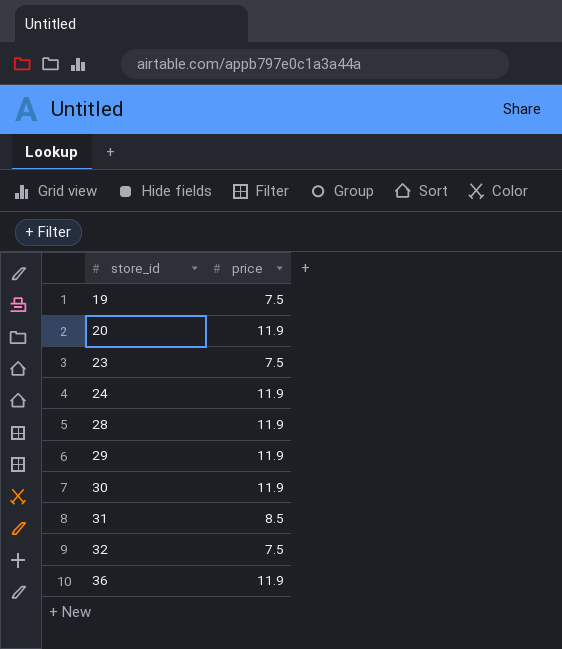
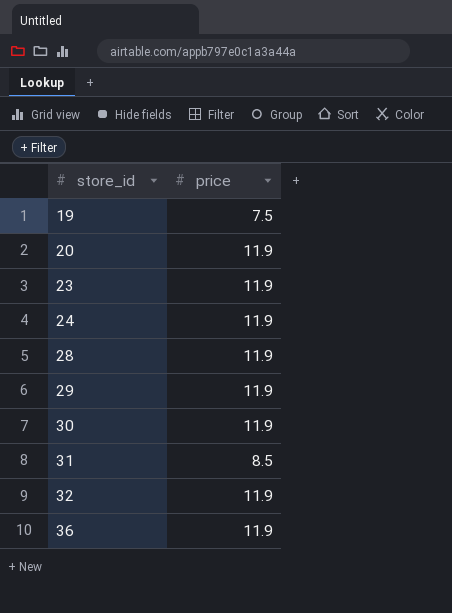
23 | price: 7.5 -> 11.9
32 | price: 7.5 -> 11.9

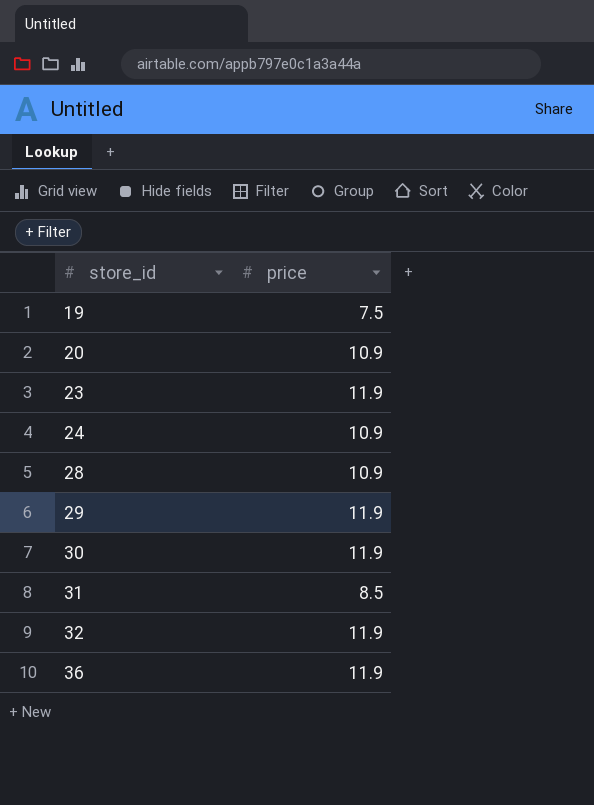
20 | price: 11.9 -> 10.9
24 | price: 11.9 -> 10.9
28 | price: 11.9 -> 10.9

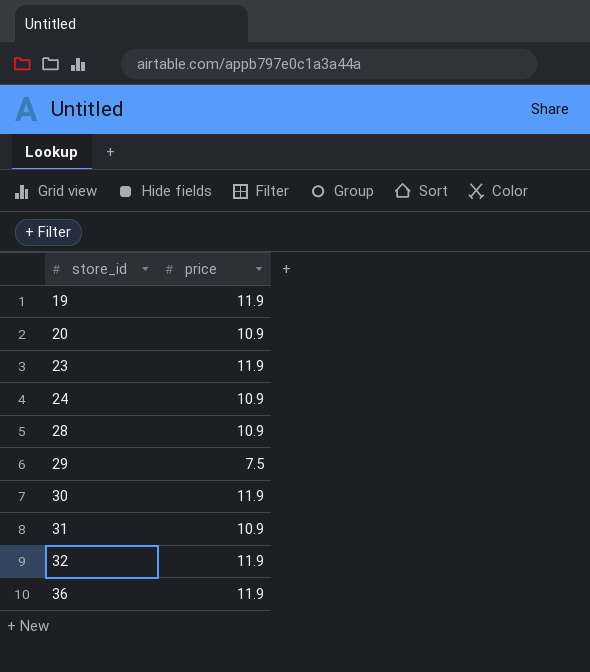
19 | price: 7.5 -> 11.9
29 | price: 11.9 -> 7.5
31 | price: 8.5 -> 10.9

